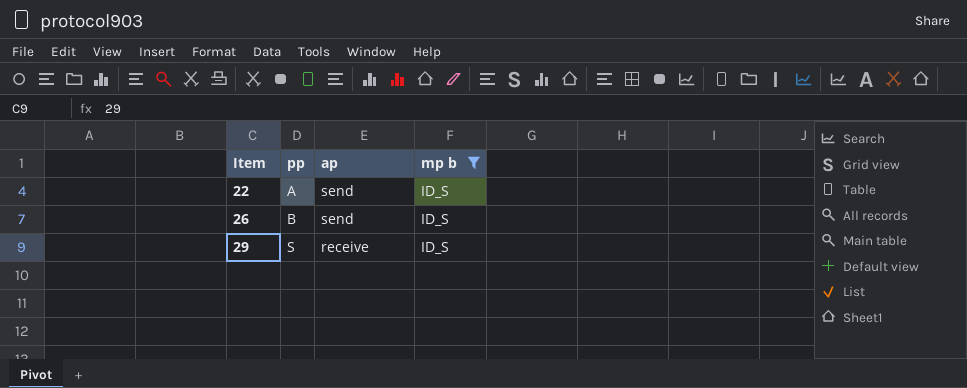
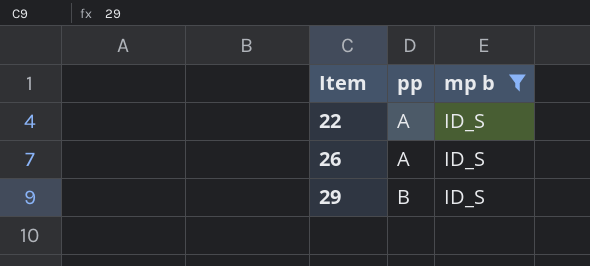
column ap | position: 3 -> none
26 | pp: B -> A
29 | pp: S -> B

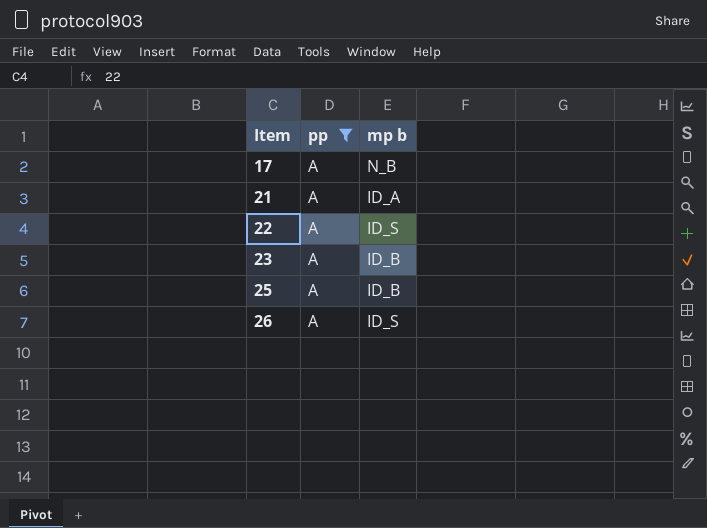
filter: mp b = ID_S -> pp = A

